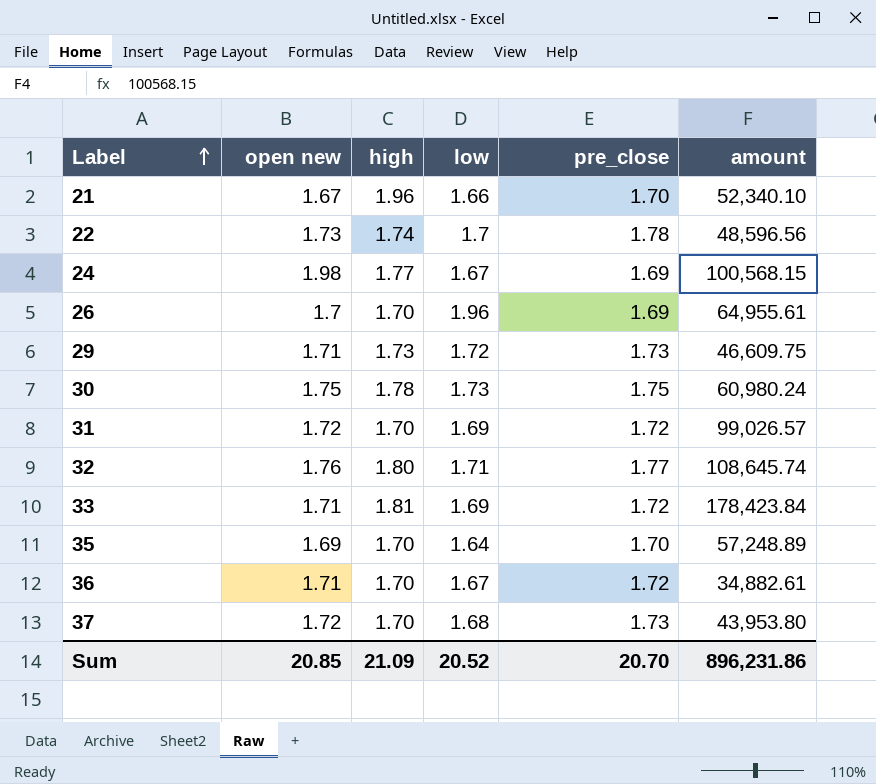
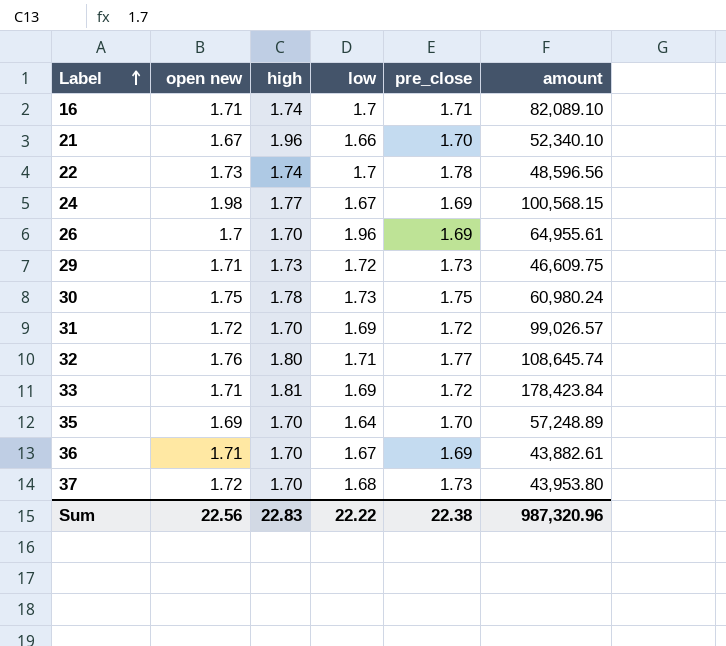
row 16: none -> 1.71 | 1.74 | 1.7 | 1.71 | 82,089.10
36 | pre_close: 1.72 -> 1.69
36 | amount: 34,882.61 -> 43,882.61
Sum | open new: 20.85 -> 22.56
Sum | high: 21.09 -> 22.83
Sum | low: 20.52 -> 22.22
Sum | pre_close: 20.70 -> 22.38
Sum | amount: 896,231.86 -> 987,320.96

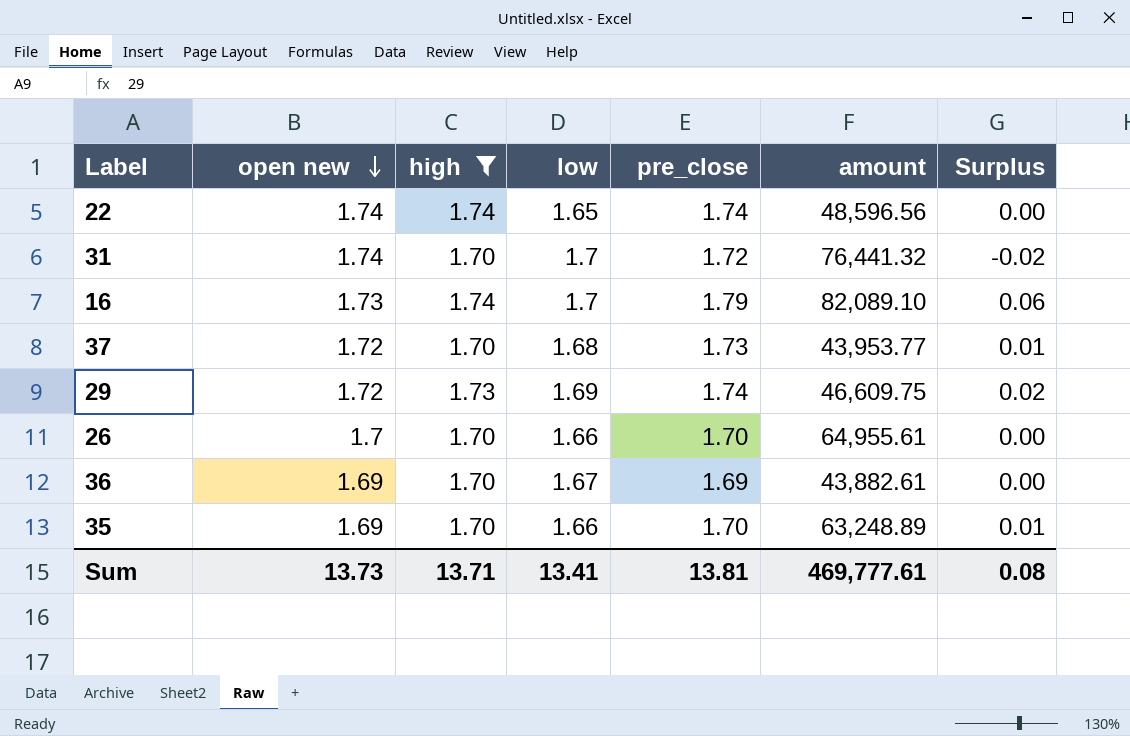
filter: none -> high <= 1.74
row order: Label ascending -> open new descending
column Surplus | formula: none -> [pre_close] - [open new]
22 | open new: 1.73 -> 1.74
22 | low: 1.7 -> 1.65
22 | pre_close: 1.78 -> 1.74
31 | open new: 1.72 -> 1.74
31 | low: 1.69 -> 1.7
31 | amount: 99,026.57 -> 76,441.32
16 | open new: 1.71 -> 1.73
16 | pre_close: 1.71 -> 1.79
37 | amount: 43,953.80 -> 43,953.77
29 | open new: 1.71 -> 1.72
29 | low: 1.72 -> 1.69
29 | pre_close: 1.73 -> 1.74
26 | low: 1.96 -> 1.66
26 | pre_close: 1.69 -> 1.70
36 | open new: 1.71 -> 1.69
35 | low: 1.64 -> 1.66
35 | amount: 57,248.89 -> 63,248.89
Sum | open new: 22.56 -> 13.73
Sum | high: 22.83 -> 13.71
Sum | low: 22.22 -> 13.41
Sum | pre_close: 22.38 -> 13.81
Sum | amount: 987,320.96 -> 469,777.61

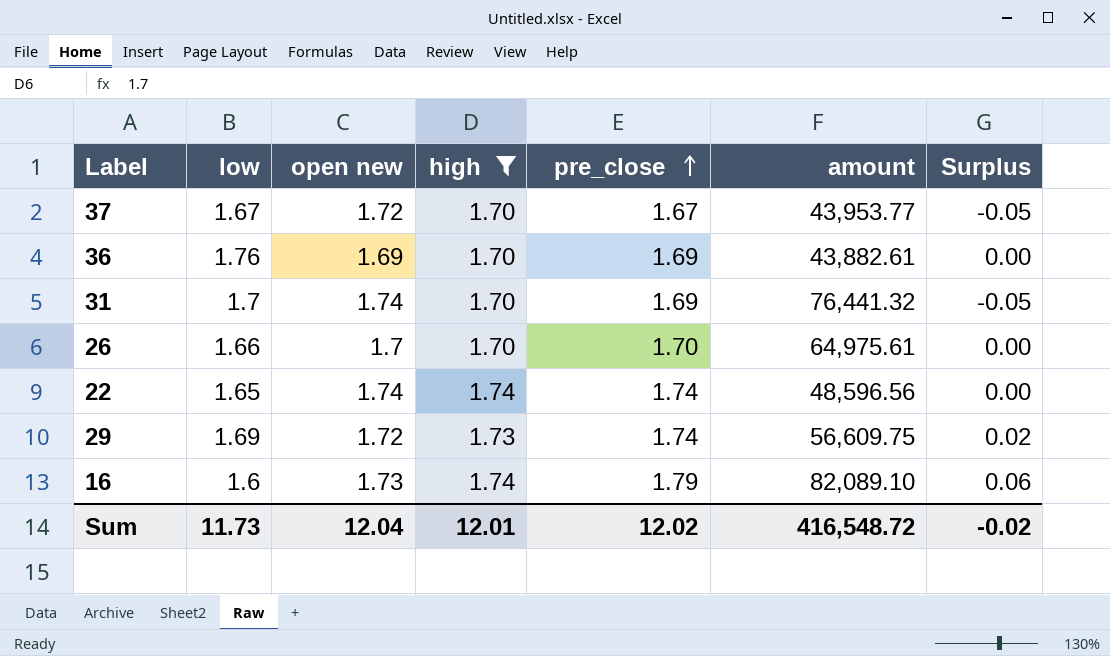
row order: open new descending -> pre_close ascending
column low | position: 4 -> 2
row 35: 1.69 | 1.70 | 1.66 | 1.70 | 63,248.89 | 0.01 -> none
37 | low: 1.68 -> 1.67
37 | pre_close: 1.73 -> 1.67
37 | Surplus: 0.01 -> -0.05
36 | low: 1.67 -> 1.76
31 | pre_close: 1.72 -> 1.69
31 | Surplus: -0.02 -> -0.05
26 | amount: 64,955.61 -> 64,975.61
29 | amount: 46,609.75 -> 56,609.75
16 | low: 1.7 -> 1.6
Sum | low: 13.41 -> 11.73
Sum | open new: 13.73 -> 12.04
Sum | high: 13.71 -> 12.01
Sum | pre_close: 13.81 -> 12.02
Sum | amount: 469,777.61 -> 416,548.72
Sum | Surplus: 0.08 -> -0.02

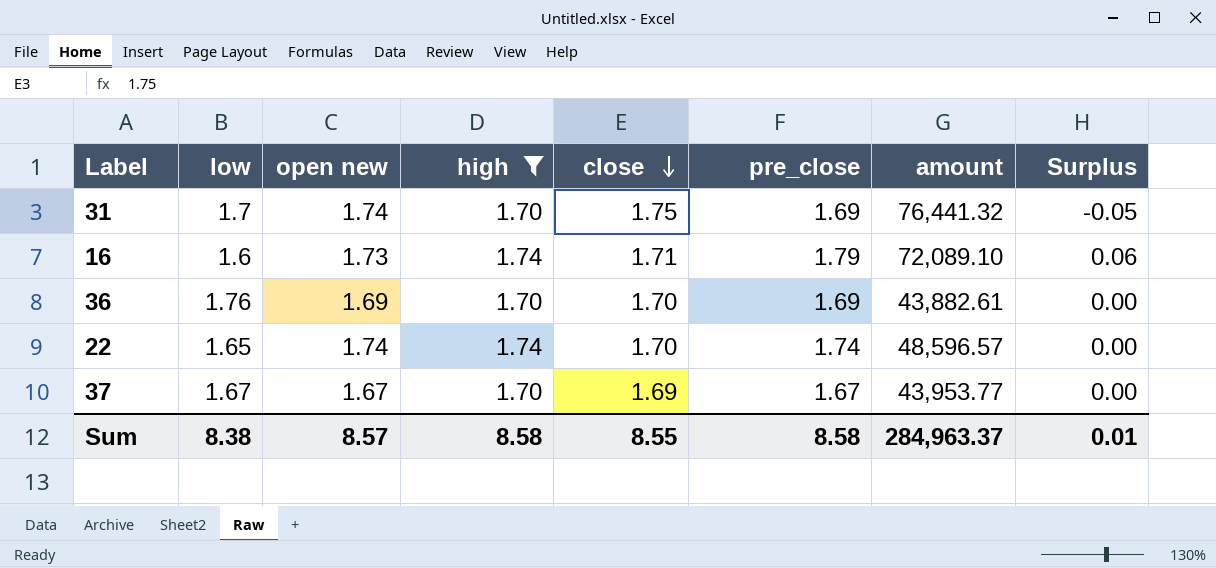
row order: pre_close ascending -> close descending
column close | position: none -> 5
row 26: 1.66 | 1.7 | 1.70 | 1.70 | 64,975.61 | 0.00 -> none
row 29: 1.69 | 1.72 | 1.73 | 1.74 | 56,609.75 | 0.02 -> none
16 | amount: 82,089.10 -> 72,089.10
22 | amount: 48,596.56 -> 48,596.57
37 | open new: 1.72 -> 1.67
37 | Surplus: -0.05 -> 0.00
Sum | low: 11.73 -> 8.38
Sum | open new: 12.04 -> 8.57
Sum | high: 12.01 -> 8.58
Sum | pre_close: 12.02 -> 8.58
Sum | amount: 416,548.72 -> 284,963.37
Sum | Surplus: -0.02 -> 0.01

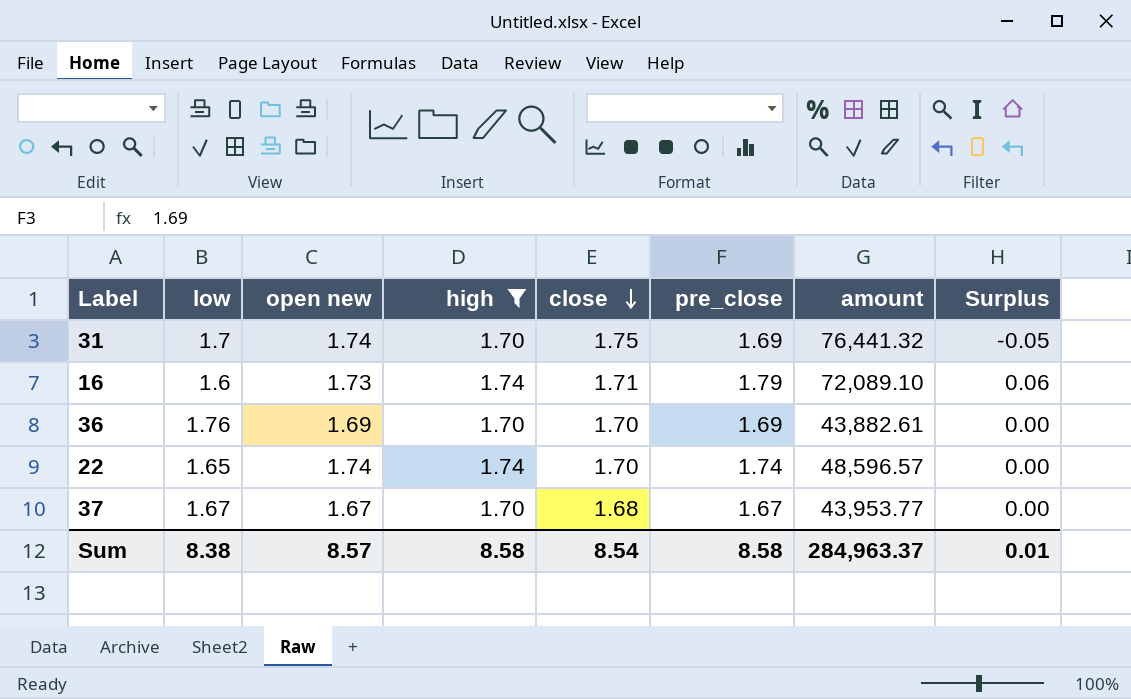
37 | close: 1.69 -> 1.68
Sum | close: 8.55 -> 8.54

